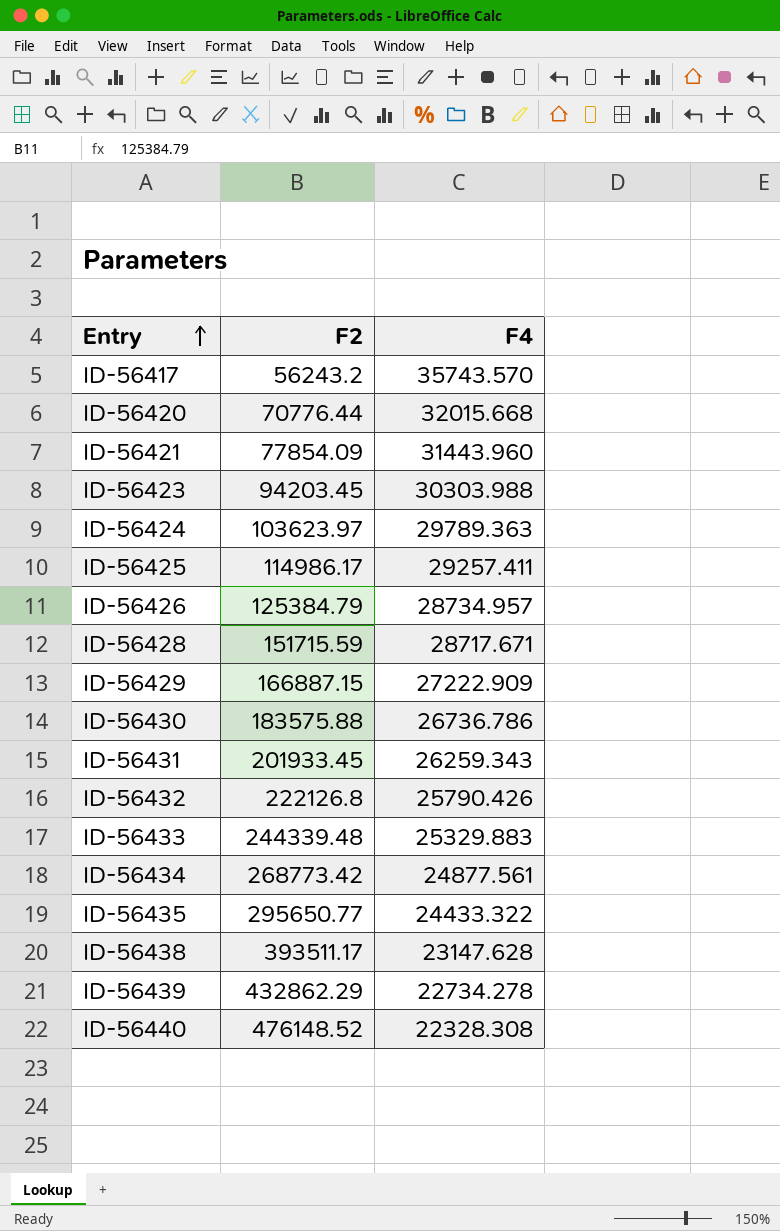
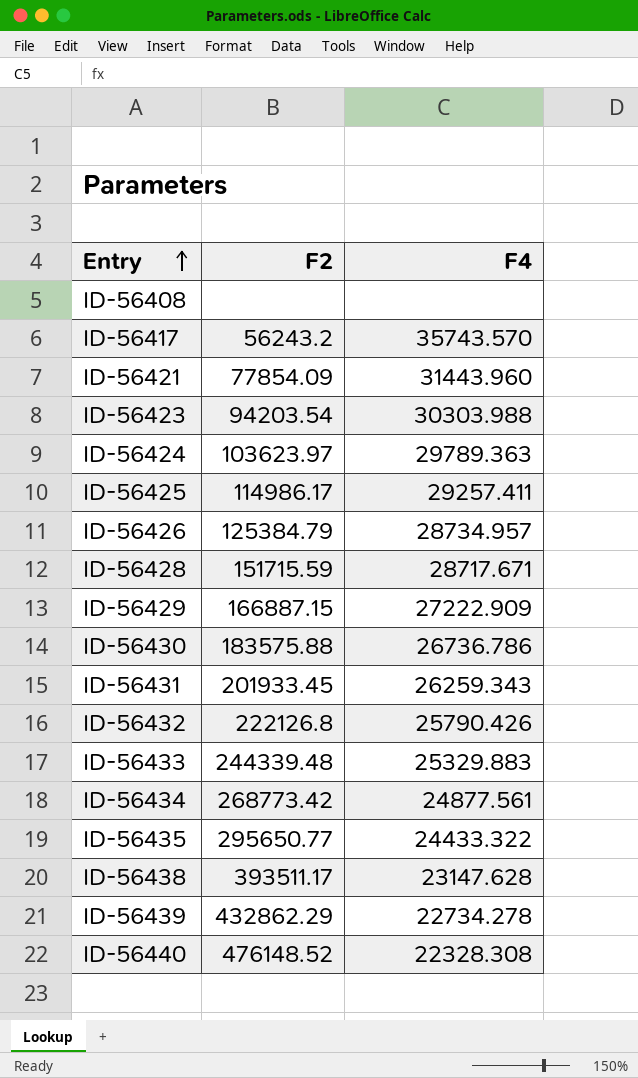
row ID-56420: 70776.44 | 32015.668 -> none
row ID-56408: none -> none | none
ID-56423 | F2: 94203.45 -> 94203.54

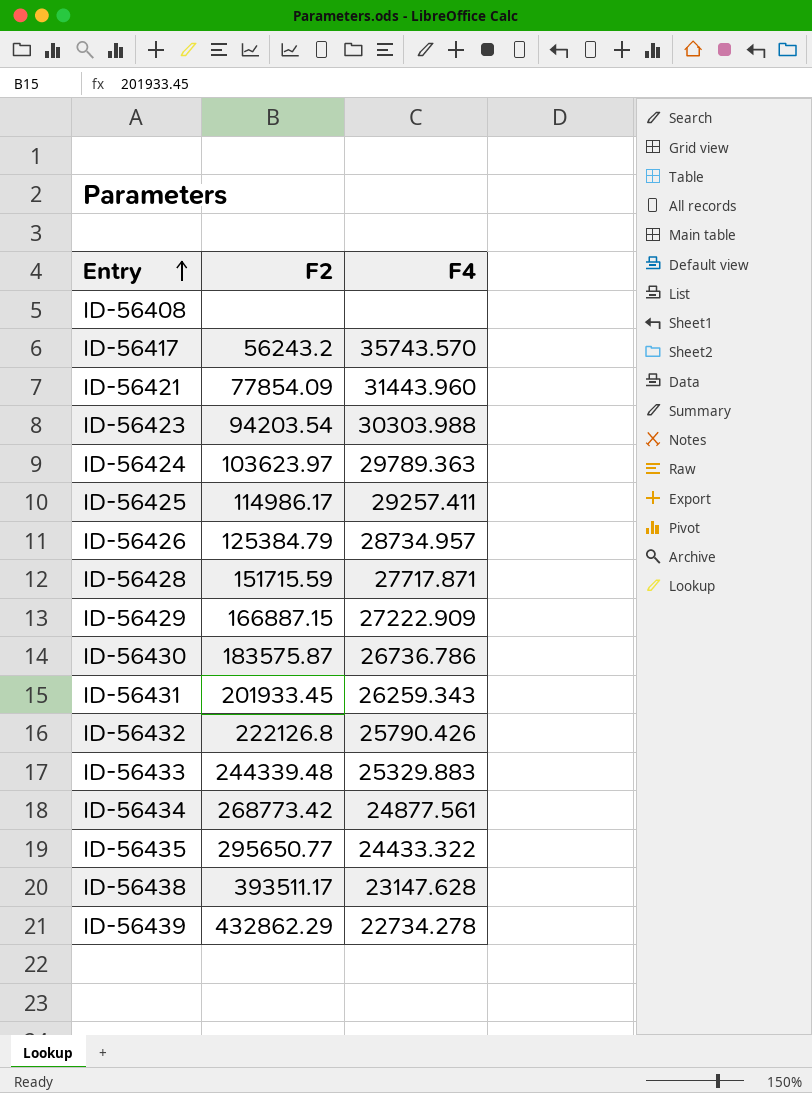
row ID-56440: 476148.52 | 22328.308 -> none
ID-56428 | F4: 28717.671 -> 27717.871
ID-56430 | F2: 183575.88 -> 183575.87

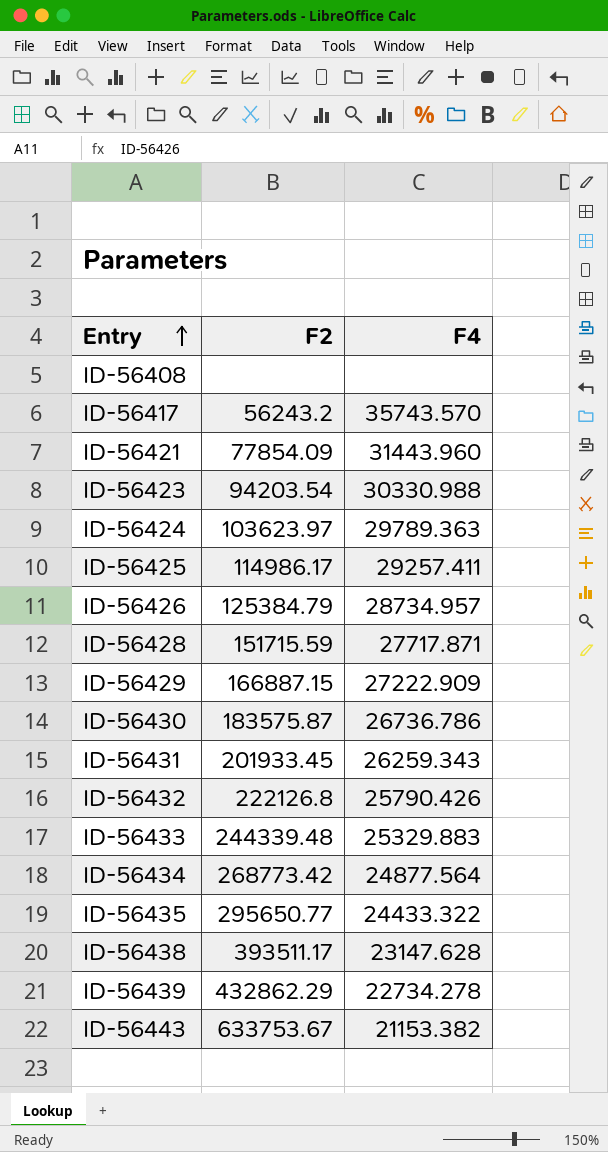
ID-56423 | F4: 30303.988 -> 30330.988
ID-56434 | F4: 24877.561 -> 24877.564
row ID-56443: none -> 633753.67 | 21153.382

